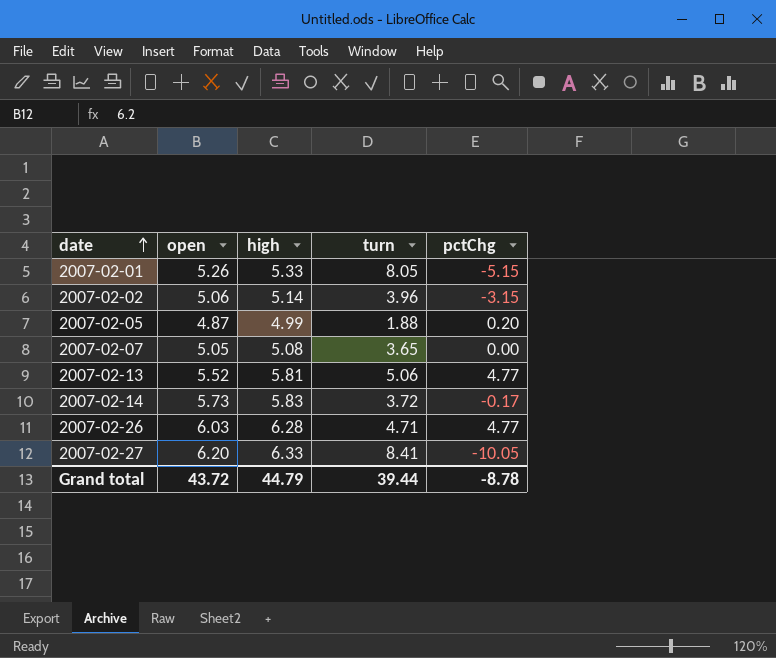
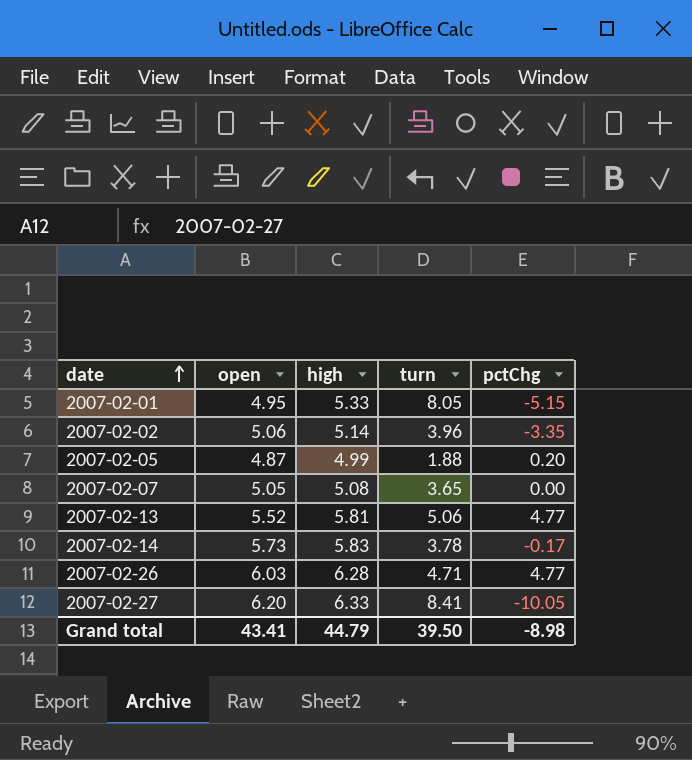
2007-02-01 | open: 5.26 -> 4.95
2007-02-02 | pctChg: -3.15 -> -3.35
2007-02-14 | turn: 3.72 -> 3.78
Grand total | open: 43.72 -> 43.41
Grand total | turn: 39.44 -> 39.50
Grand total | pctChg: -8.78 -> -8.98

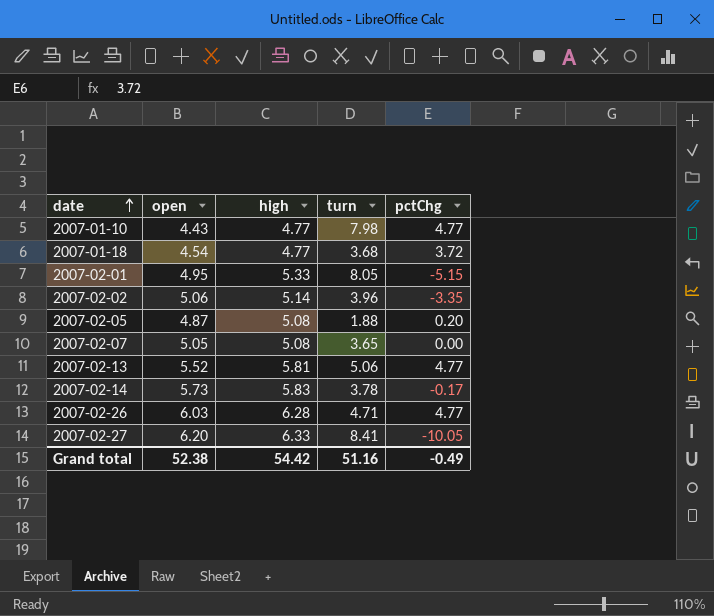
row 2007-01-10: none -> 4.43 | 4.77 | 7.98 | 4.77
row 2007-01-18: none -> 4.54 | 4.77 | 3.68 | 3.72
2007-02-05 | high: 4.99 -> 5.08
Grand total | open: 43.41 -> 52.38
Grand total | high: 44.79 -> 54.42
Grand total | turn: 39.50 -> 51.16
Grand total | pctChg: -8.98 -> -0.49

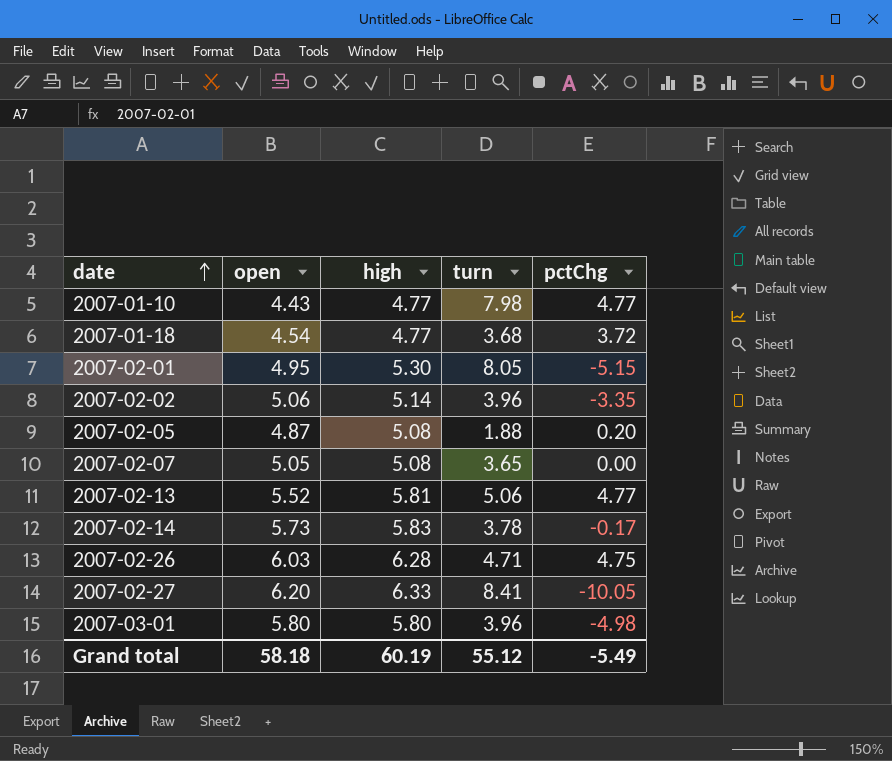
2007-02-01 | high: 5.33 -> 5.30
2007-02-26 | pctChg: 4.77 -> 4.75
row 2007-03-01: none -> 5.80 | 5.80 | 3.96 | -4.98
Grand total | open: 52.38 -> 58.18
Grand total | high: 54.42 -> 60.19
Grand total | turn: 51.16 -> 55.12
Grand total | pctChg: -0.49 -> -5.49

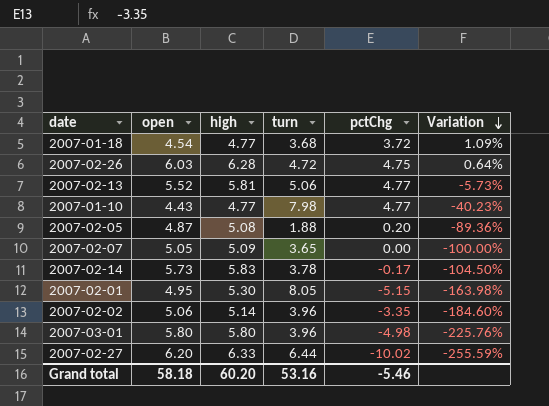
row order: date ascending -> Variation descending
column Variation | formula: none -> ([pctChg] - [turn]) / [turn]
2007-02-26 | turn: 4.71 -> 4.72
2007-02-07 | high: 5.08 -> 5.09
2007-02-27 | turn: 8.41 -> 6.44
2007-02-27 | pctChg: -10.05 -> -10.02
Grand total | high: 60.19 -> 60.20
Grand total | turn: 55.12 -> 53.16
Grand total | pctChg: -5.49 -> -5.46

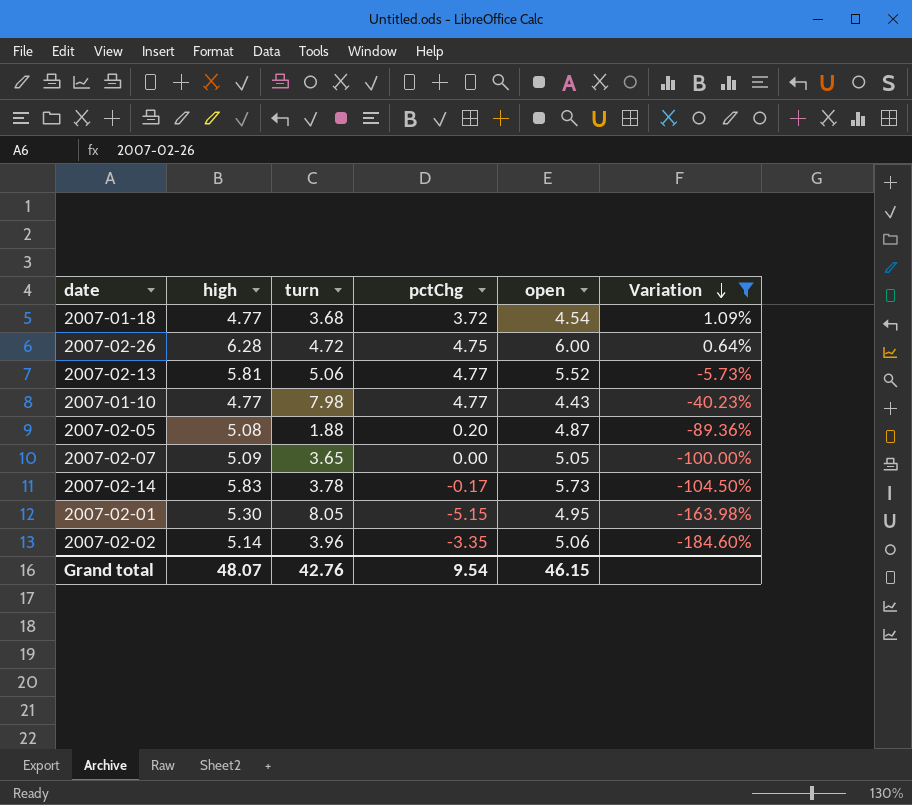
filter: none -> Variation >= -184.60%
column open | position: 2 -> 5
2007-02-26 | open: 6.03 -> 6.00
Grand total | high: 60.20 -> 48.07
Grand total | turn: 53.16 -> 42.76
Grand total | pctChg: -5.46 -> 9.54
Grand total | open: 58.18 -> 46.15

